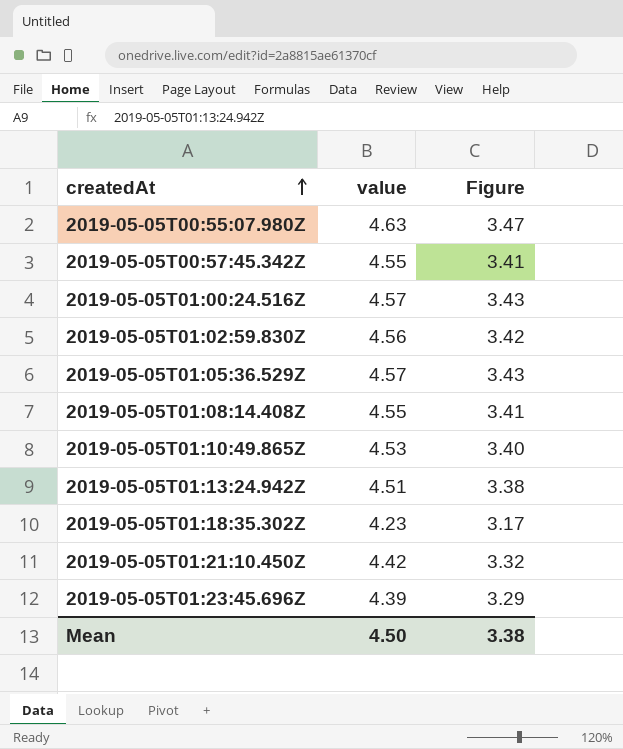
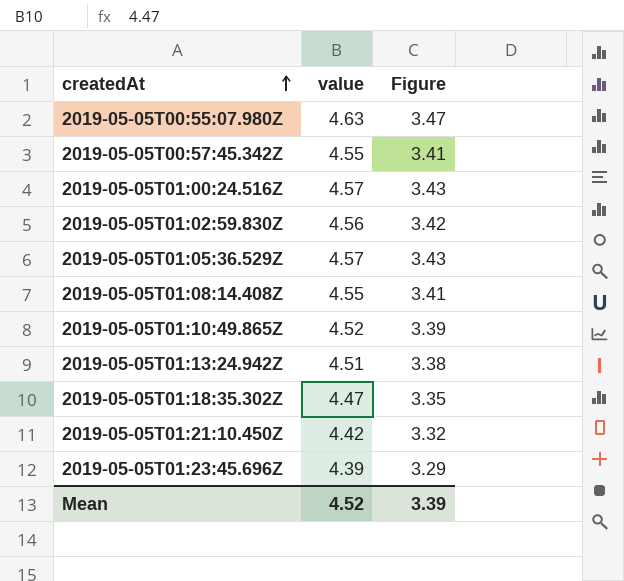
2019-05-05T01:10:49.865Z | value: 4.53 -> 4.52
2019-05-05T01:10:49.865Z | Figure: 3.40 -> 3.39
2019-05-05T01:18:35.302Z | value: 4.23 -> 4.47
2019-05-05T01:18:35.302Z | Figure: 3.17 -> 3.35
Mean | value: 4.50 -> 4.52
Mean | Figure: 3.38 -> 3.39

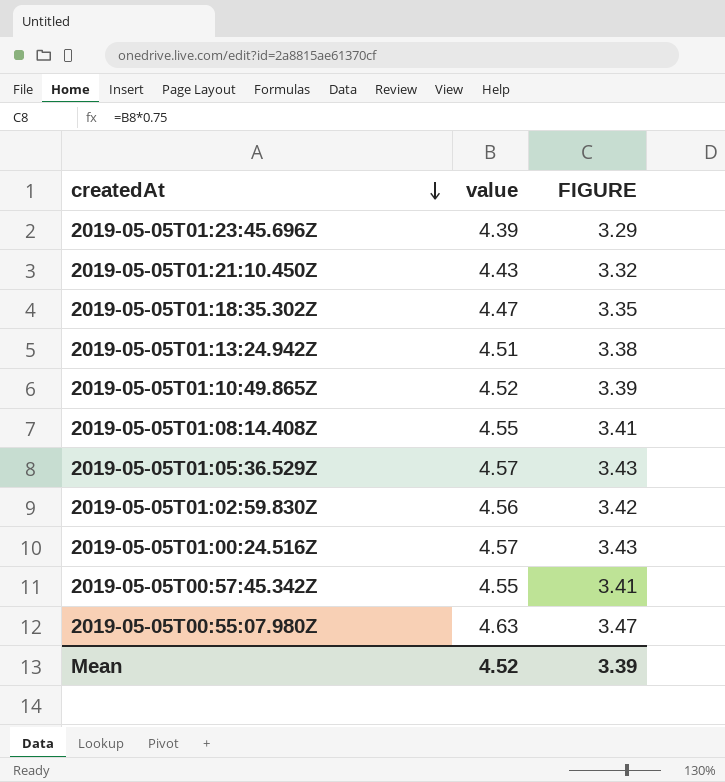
row order: createdAt ascending -> createdAt descending
column name: Figure -> FIGURE
2019-05-05T01:21:10.450Z | value: 4.42 -> 4.43

